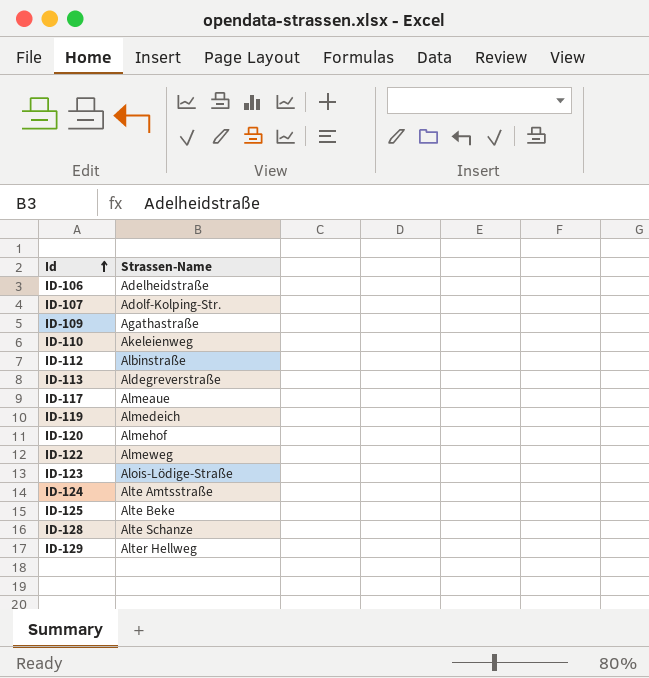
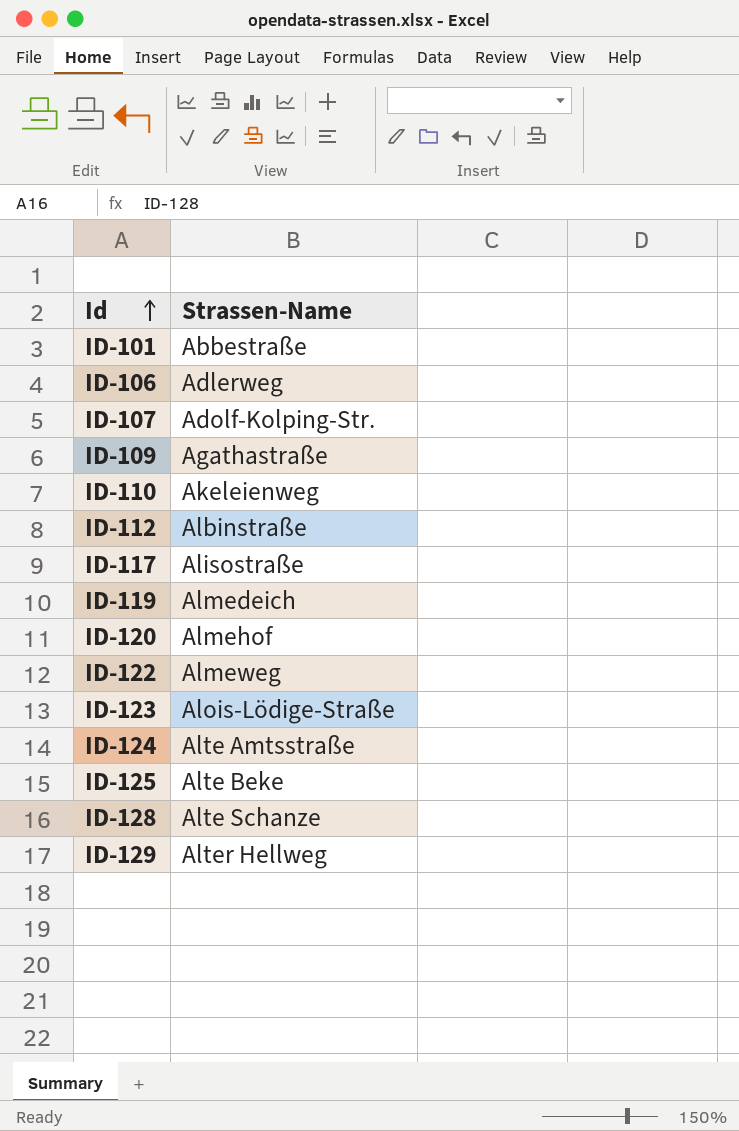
row ID-113: Aldegreverstraße -> none
row ID-101: none -> Abbestraße
ID-106 | Strassen-Name: Adelheidstraße -> Adlerweg
ID-117 | Strassen-Name: Almeaue -> Alisostraße

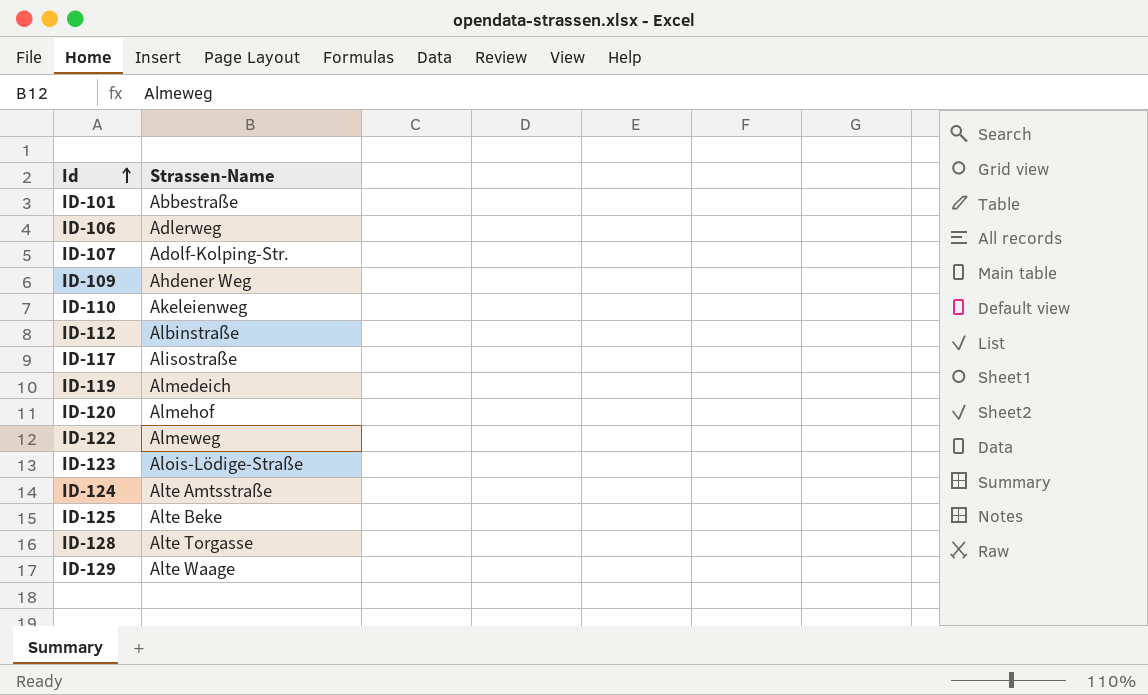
ID-109 | Strassen-Name: Agathastraße -> Ahdener Weg
ID-128 | Strassen-Name: Alte Schanze -> Alte Torgasse
ID-129 | Strassen-Name: Alter Hellweg -> Alte Waage

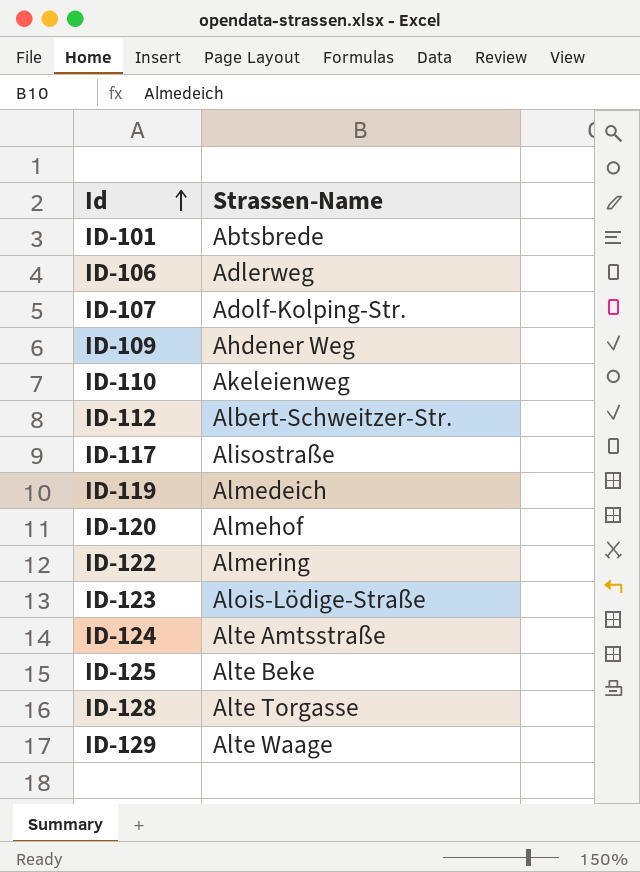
ID-101 | Strassen-Name: Abbestraße -> Abtsbrede
ID-112 | Strassen-Name: Albinstraße -> Albert-Schweitzer-Str.
ID-122 | Strassen-Name: Almeweg -> Almering

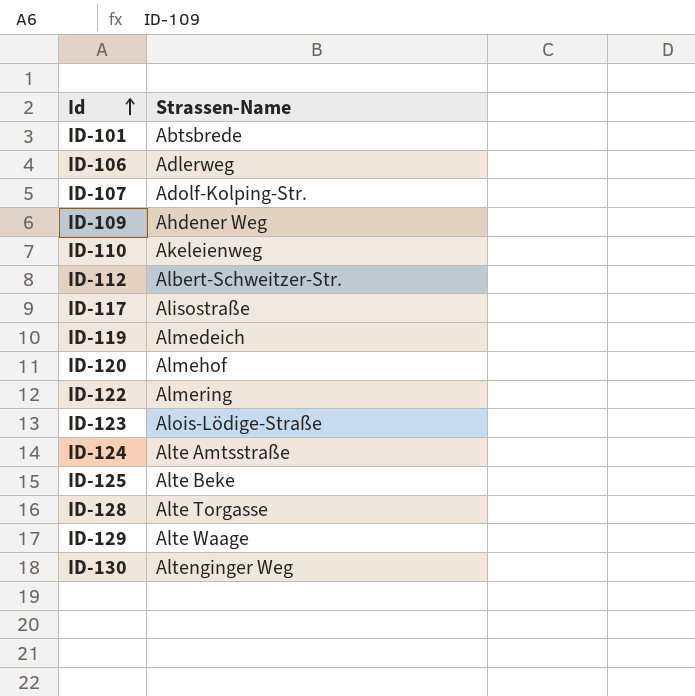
row ID-130: none -> Altenginger Weg

